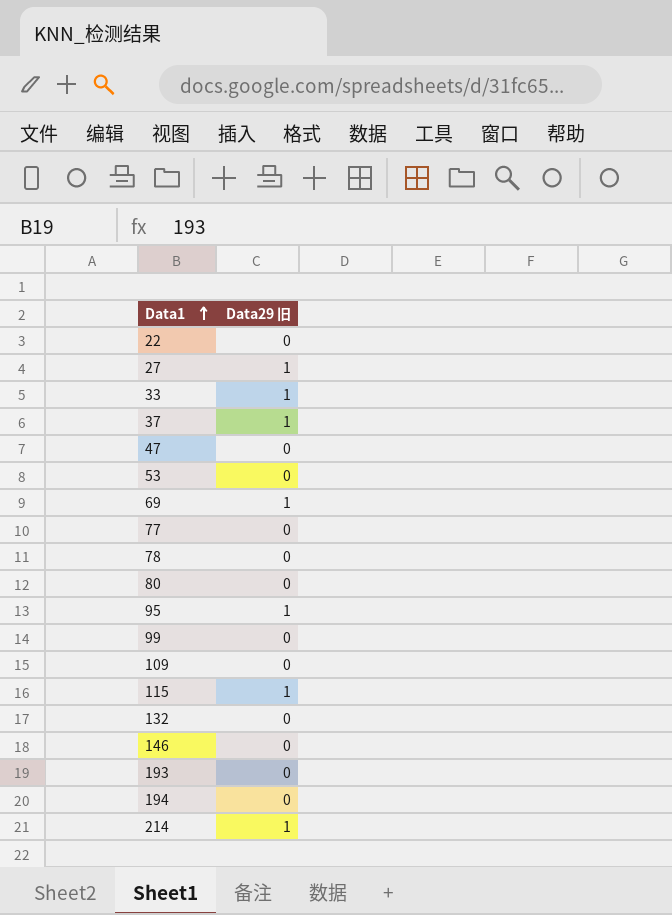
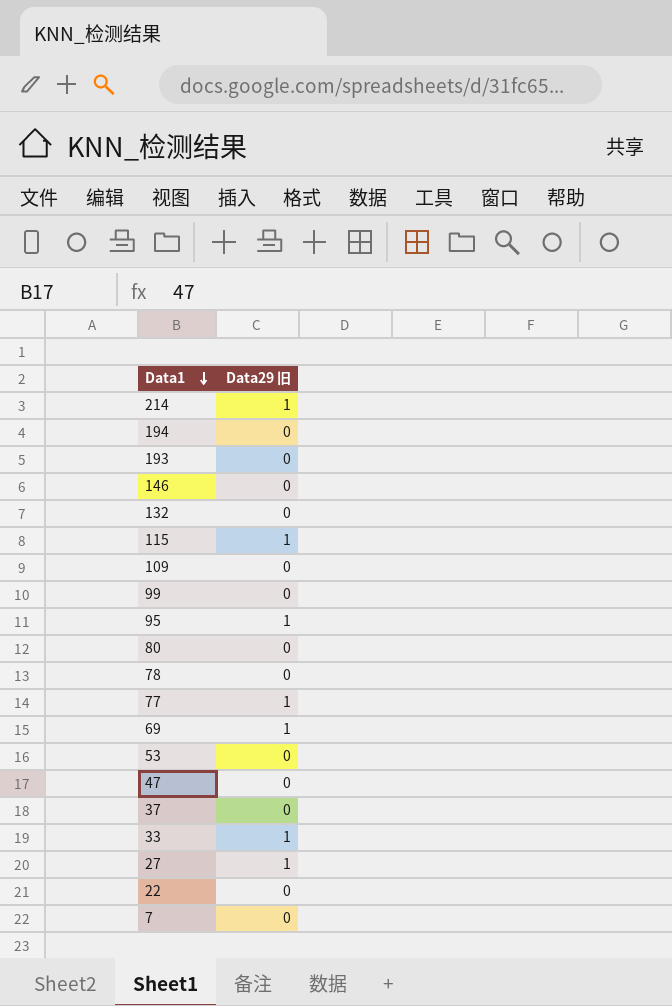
row order: Data1 ascending -> Data1 descending
77 | Data29 旧: 0 -> 1
37 | Data29 旧: 1 -> 0
row 7: none -> 0

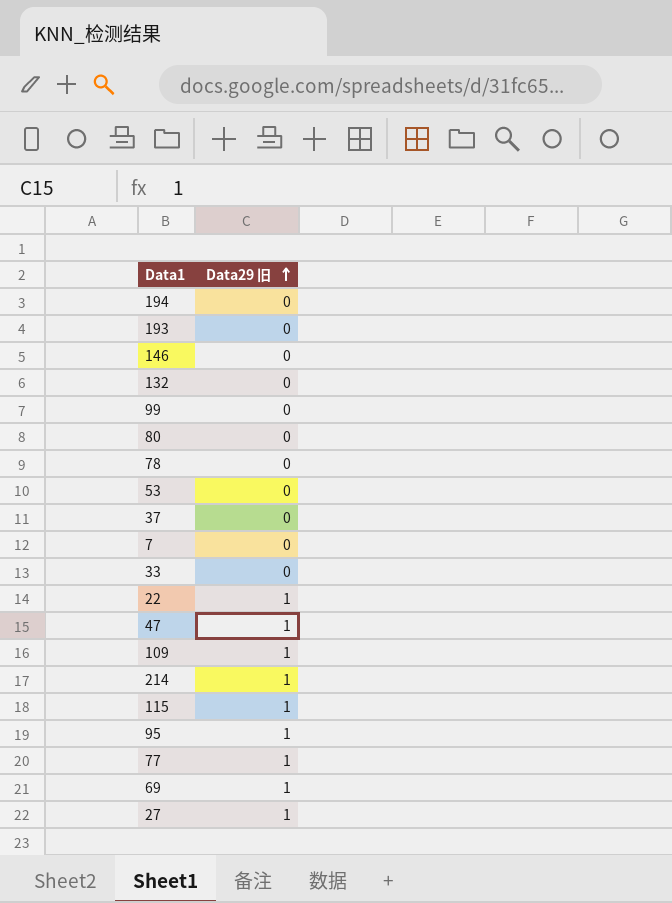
row order: Data1 descending -> Data29 旧 ascending
33 | Data29 旧: 1 -> 0
22 | Data29 旧: 0 -> 1
47 | Data29 旧: 0 -> 1
109 | Data29 旧: 0 -> 1

